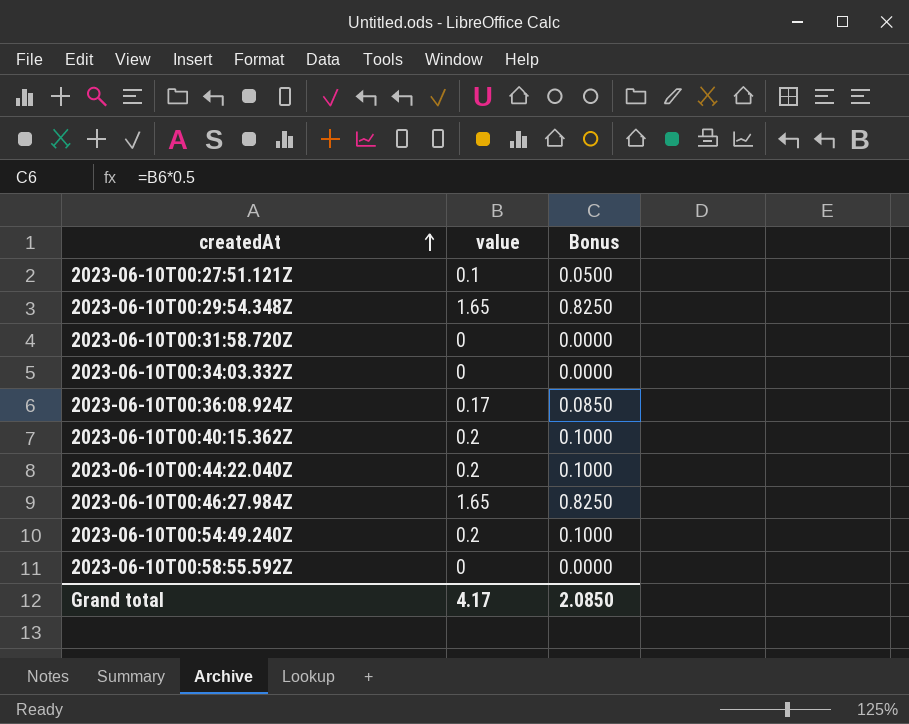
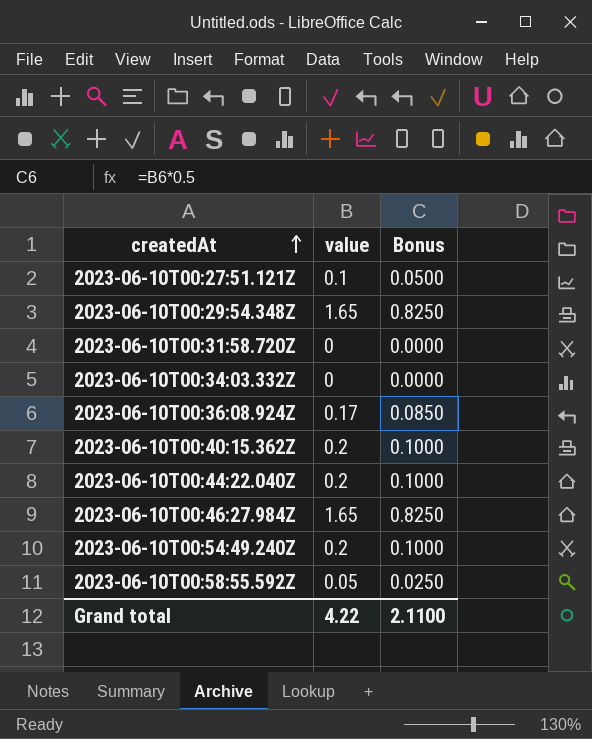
2023-06-10T00:58:55.592Z | value: 0 -> 0.05
2023-06-10T00:58:55.592Z | Bonus: 0.0000 -> 0.0250
Grand total | value: 4.17 -> 4.22
Grand total | Bonus: 2.0850 -> 2.1100

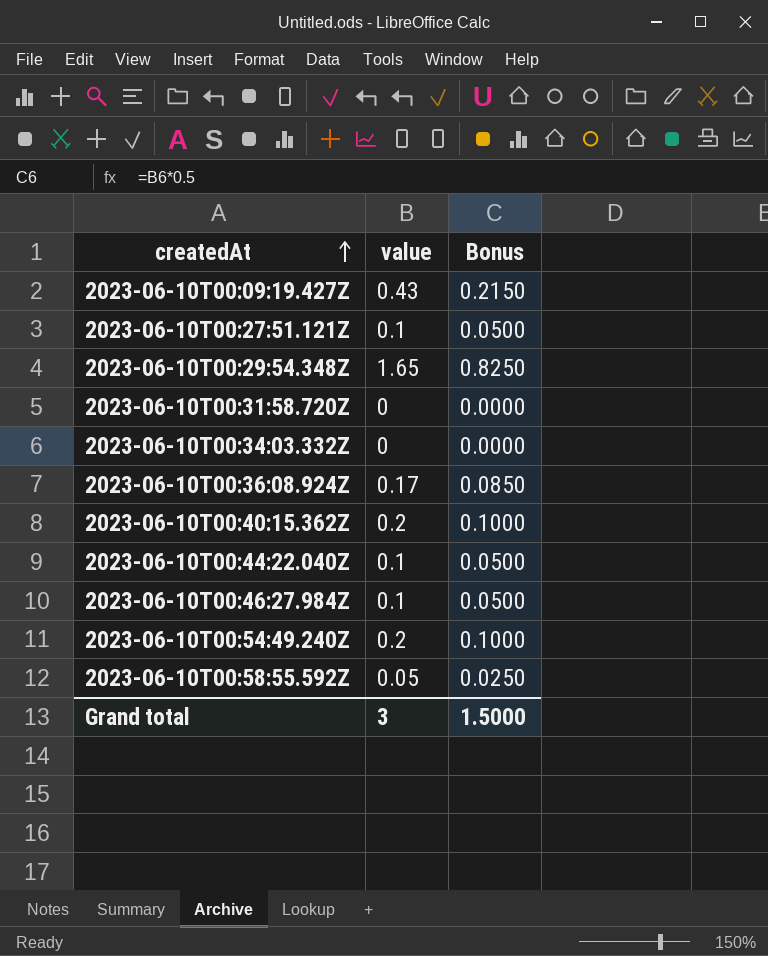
row 2023-06-10T00:09:19.427Z: none -> 0.43 | 0.2150
2023-06-10T00:44:22.040Z | value: 0.2 -> 0.1
2023-06-10T00:44:22.040Z | Bonus: 0.1000 -> 0.0500
2023-06-10T00:46:27.984Z | value: 1.65 -> 0.1
2023-06-10T00:46:27.984Z | Bonus: 0.8250 -> 0.0500
Grand total | value: 4.22 -> 3
Grand total | Bonus: 2.1100 -> 1.5000

